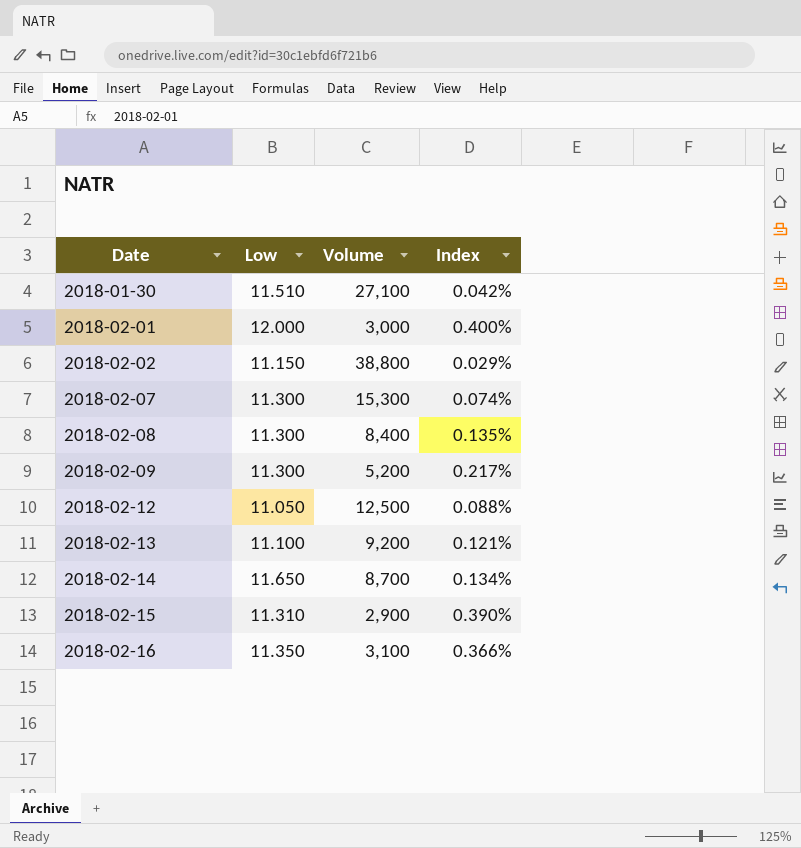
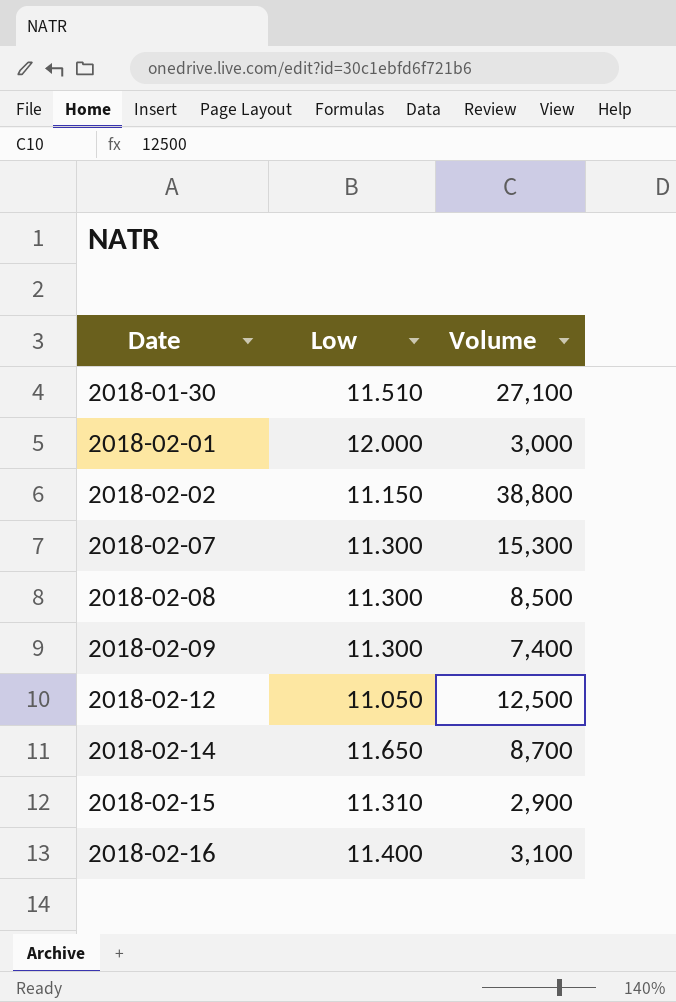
column Index | formula: [Low] / [Volume] -> none
row 2018-02-13: 11.100 | 9,200 | 0.121% -> none
2018-02-08 | Volume: 8,400 -> 8,500
2018-02-09 | Volume: 5,200 -> 7,400
2018-02-16 | Low: 11.350 -> 11.400

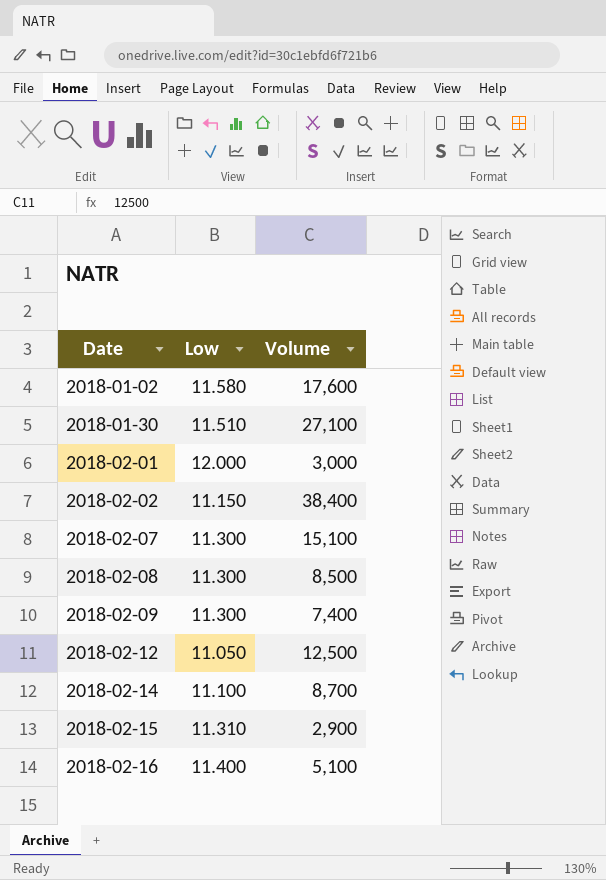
row 2018-01-02: none -> 11.580 | 17,600
2018-02-02 | Volume: 38,800 -> 38,400
2018-02-07 | Volume: 15,300 -> 15,100
2018-02-14 | Low: 11.650 -> 11.100
2018-02-16 | Volume: 3,100 -> 5,100

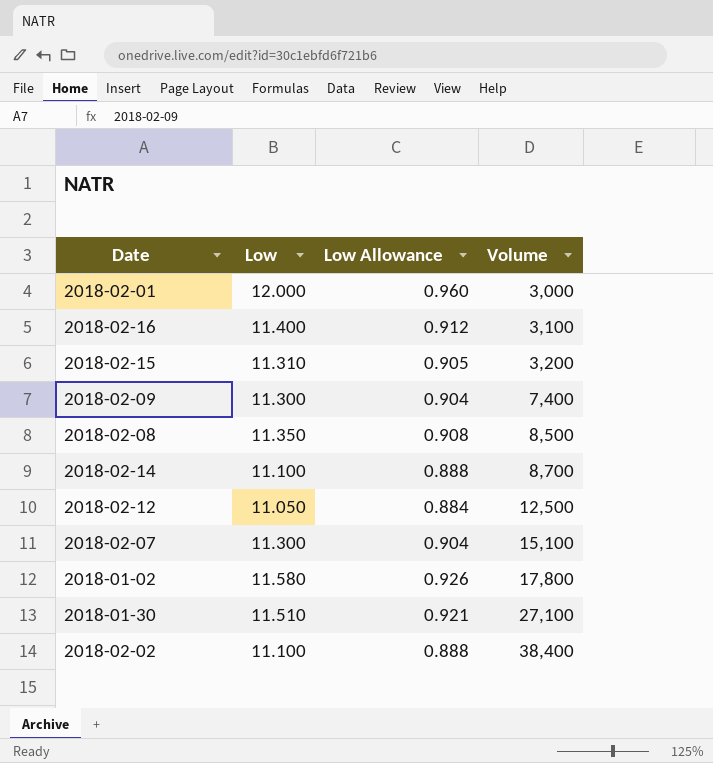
row order: Date ascending -> Volume ascending
column Low Allowance | formula: none -> [Low] * 0.08
2018-02-16 | Volume: 5,100 -> 3,100
2018-02-15 | Volume: 2,900 -> 3,200
2018-02-08 | Low: 11.300 -> 11.350
2018-01-02 | Volume: 17,600 -> 17,800
2018-02-02 | Low: 11.150 -> 11.100

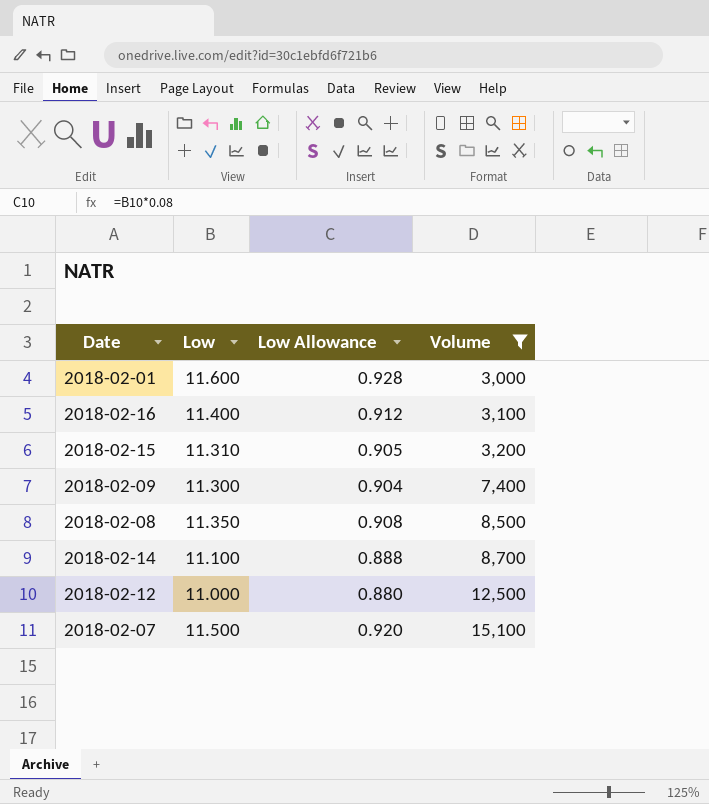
filter: none -> Volume <= 15,100
2018-02-01 | Low: 12.000 -> 11.600
2018-02-01 | Low Allowance: 0.960 -> 0.928
2018-02-12 | Low: 11.050 -> 11.000
2018-02-12 | Low Allowance: 0.884 -> 0.880
2018-02-07 | Low: 11.300 -> 11.500
2018-02-07 | Low Allowance: 0.904 -> 0.920

